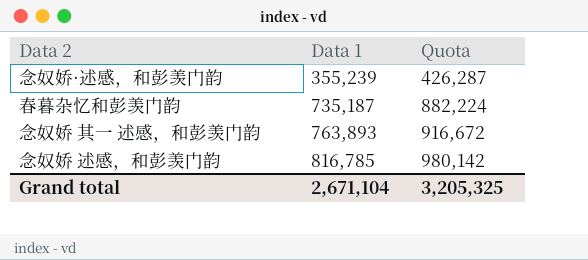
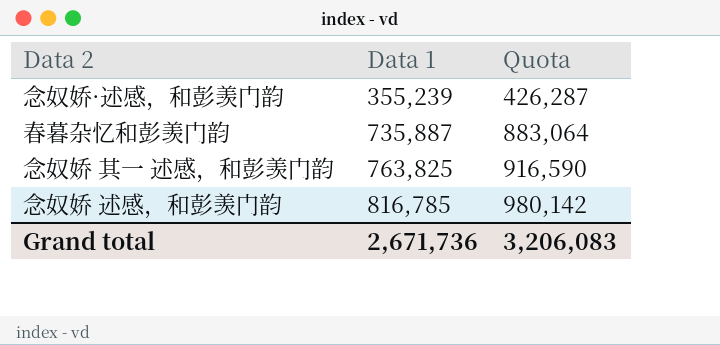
春暮杂忆和彭羡门韵 | Data 1: 735,187 -> 735,887
春暮杂忆和彭羡门韵 | Quota: 882,224 -> 883,064
念奴娇 其一 述感，和彭羡门韵 | Data 1: 763,893 -> 763,825
念奴娇 其一 述感，和彭羡门韵 | Quota: 916,672 -> 916,590
Grand total | Data 1: 2,671,104 -> 2,671,736
Grand total | Quota: 3,205,325 -> 3,206,083

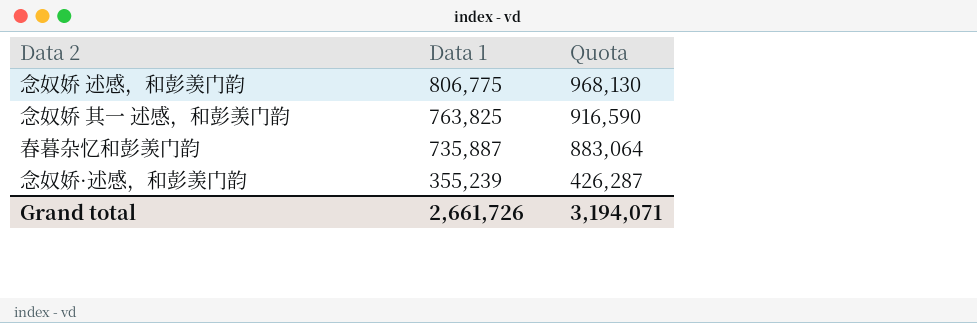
row order: Data 1 ascending -> Data 1 descending
念奴娇 述感，和彭羡门韵 | Data 1: 816,785 -> 806,775
念奴娇 述感，和彭羡门韵 | Quota: 980,142 -> 968,130
Grand total | Data 1: 2,671,736 -> 2,661,726
Grand total | Quota: 3,206,083 -> 3,194,071

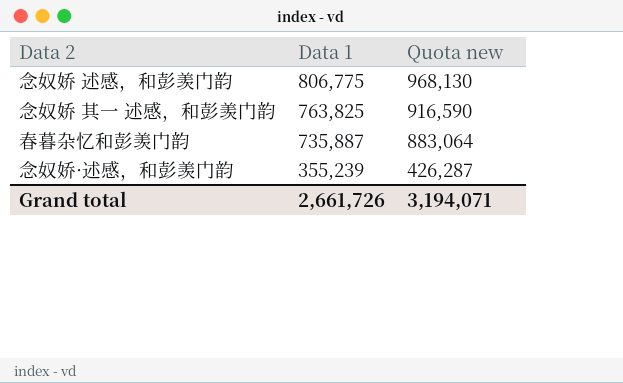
column name: Quota -> Quota new

